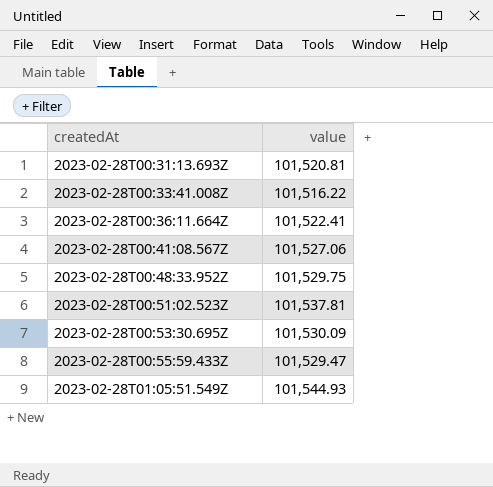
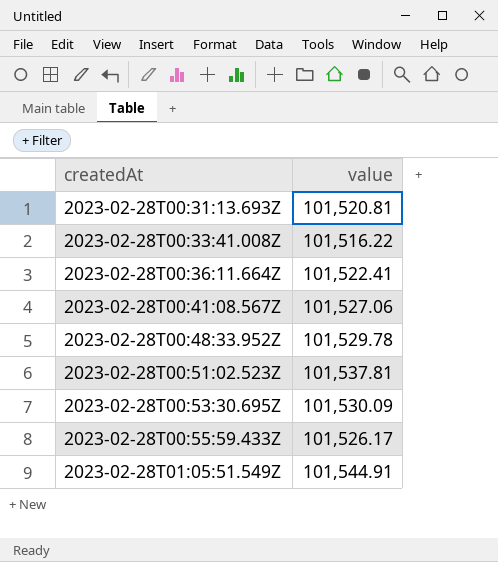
2023-02-28T00:48:33.952Z | value: 101,529.75 -> 101,529.78
2023-02-28T00:55:59.433Z | value: 101,529.47 -> 101,526.17
2023-02-28T01:05:51.549Z | value: 101,544.93 -> 101,544.91

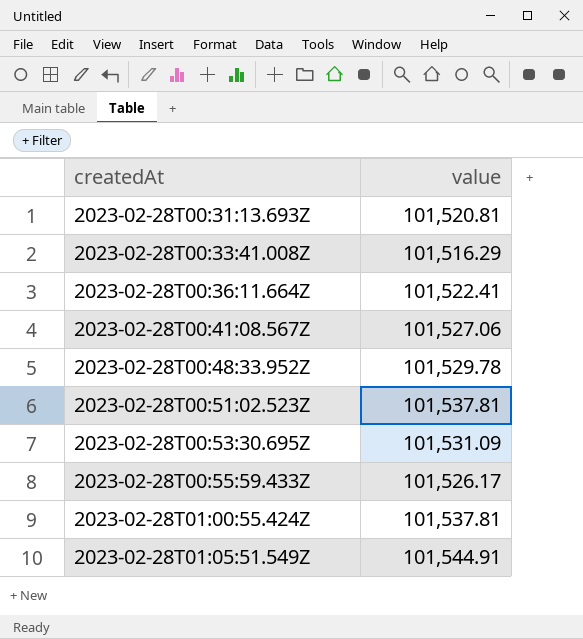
2023-02-28T00:33:41.008Z | value: 101,516.22 -> 101,516.29
2023-02-28T00:53:30.695Z | value: 101,530.09 -> 101,531.09
row 2023-02-28T01:00:55.424Z: none -> 101,537.81

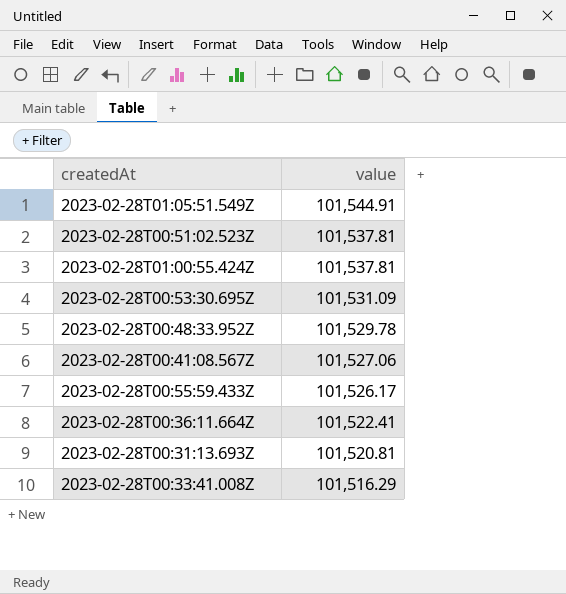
row order: createdAt ascending -> value descending

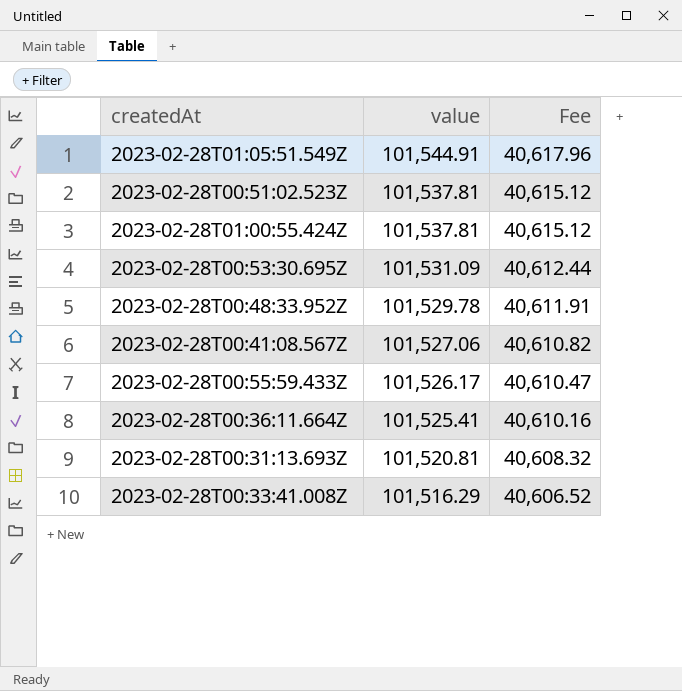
column Fee | formula: none -> [value] * 0.4
2023-02-28T00:36:11.664Z | value: 101,522.41 -> 101,525.41

